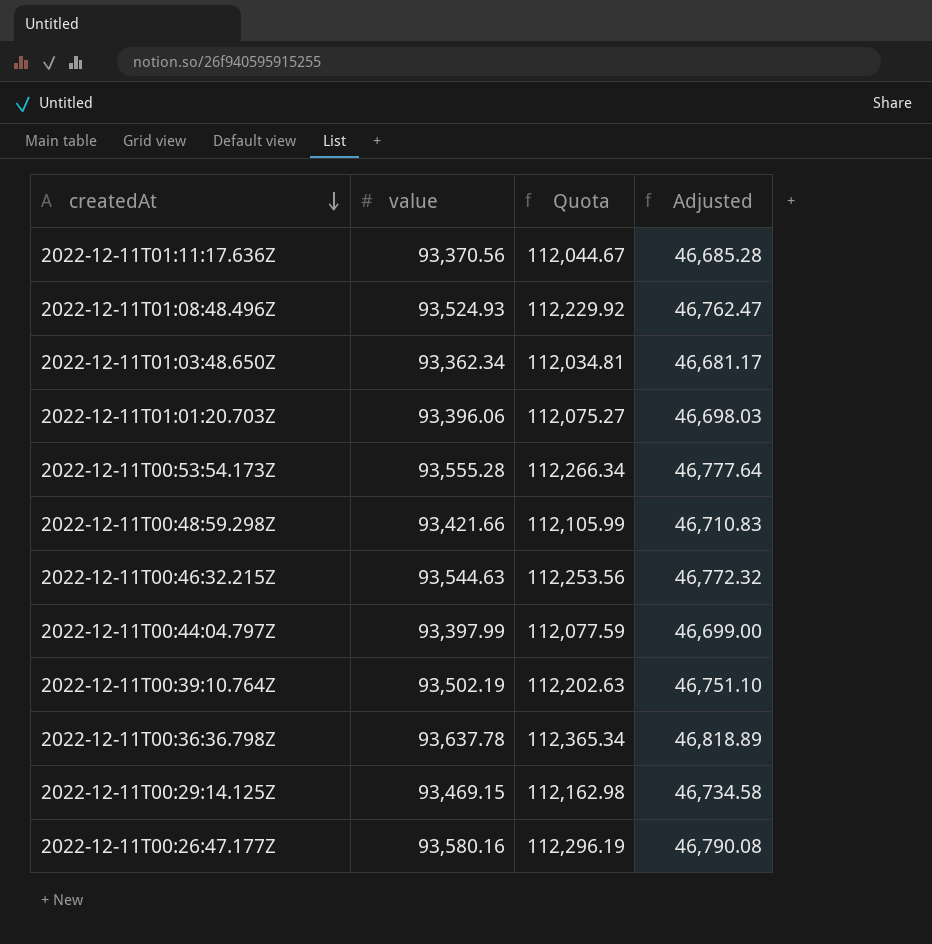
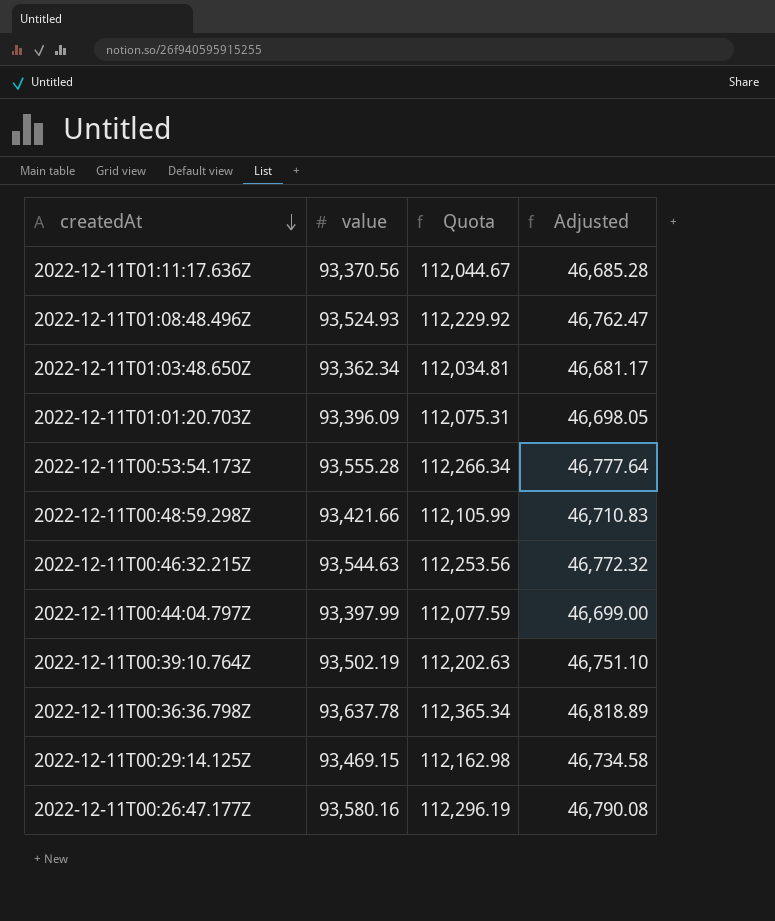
2022-12-11T01:01:20.703Z | value: 93,396.06 -> 93,396.09
2022-12-11T01:01:20.703Z | Quota: 112,075.27 -> 112,075.31
2022-12-11T01:01:20.703Z | Adjusted: 46,698.03 -> 46,698.05

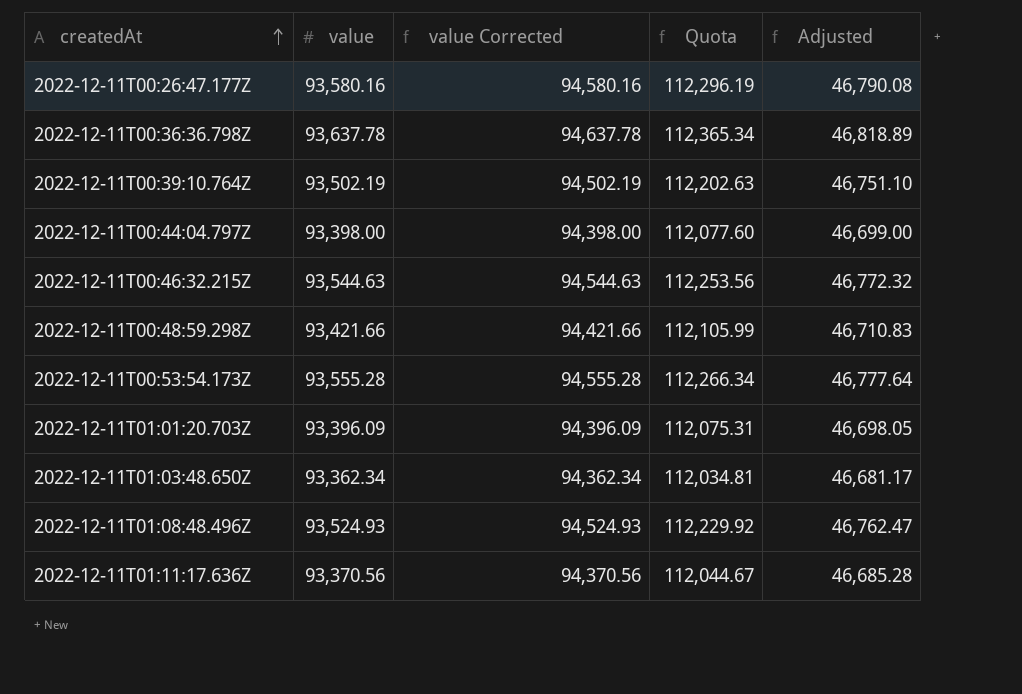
row order: createdAt descending -> createdAt ascending
column value Corrected | formula: none -> [value] + 1000
row 2022-12-11T00:29:14.125Z: 93,469.15 | 112,162.98 | 46,734.58 -> none
2022-12-11T00:44:04.797Z | value: 93,397.99 -> 93,398.00
2022-12-11T00:44:04.797Z | Quota: 112,077.59 -> 112,077.60

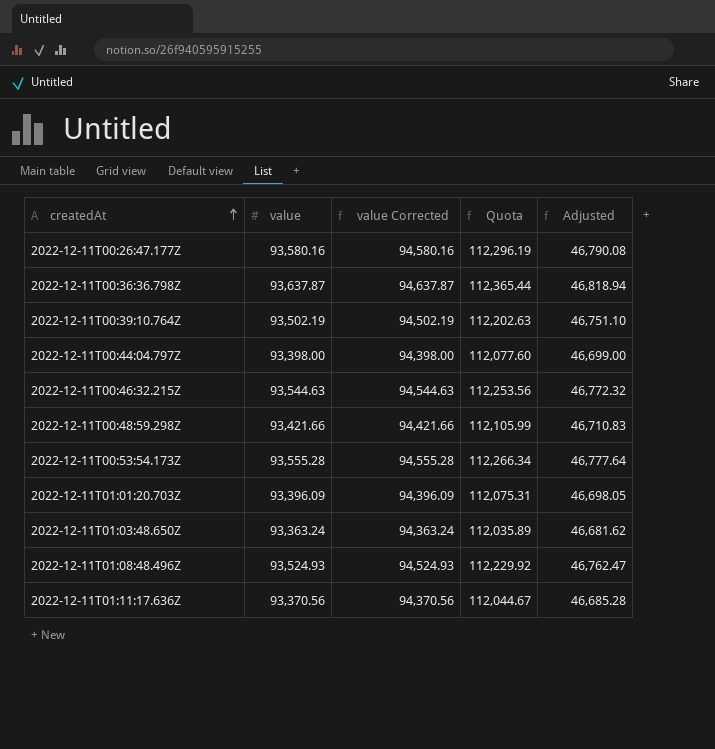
2022-12-11T00:36:36.798Z | value: 93,637.78 -> 93,637.87
2022-12-11T00:36:36.798Z | value Corrected: 94,637.78 -> 94,637.87
2022-12-11T00:36:36.798Z | Quota: 112,365.34 -> 112,365.44
2022-12-11T00:36:36.798Z | Adjusted: 46,818.89 -> 46,818.94
2022-12-11T01:03:48.650Z | value: 93,362.34 -> 93,363.24
2022-12-11T01:03:48.650Z | value Corrected: 94,362.34 -> 94,363.24
2022-12-11T01:03:48.650Z | Quota: 112,034.81 -> 112,035.89
2022-12-11T01:03:48.650Z | Adjusted: 46,681.17 -> 46,681.62

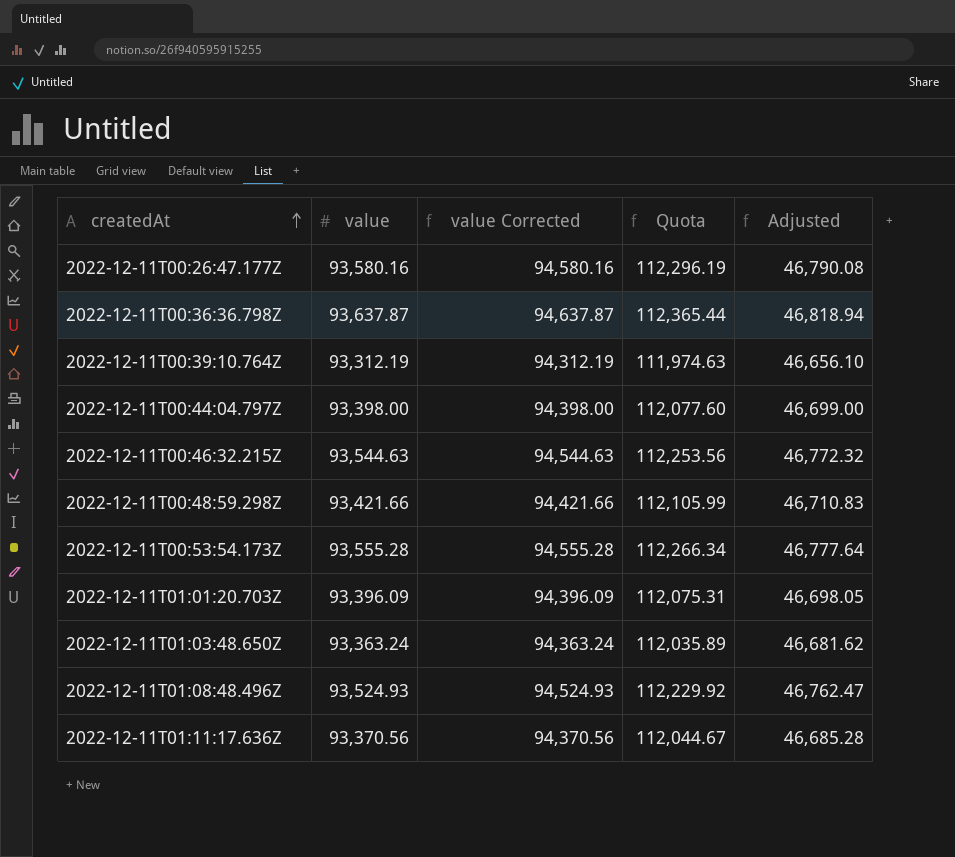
2022-12-11T00:39:10.764Z | value: 93,502.19 -> 93,312.19
2022-12-11T00:39:10.764Z | value Corrected: 94,502.19 -> 94,312.19
2022-12-11T00:39:10.764Z | Quota: 112,202.63 -> 111,974.63
2022-12-11T00:39:10.764Z | Adjusted: 46,751.10 -> 46,656.10

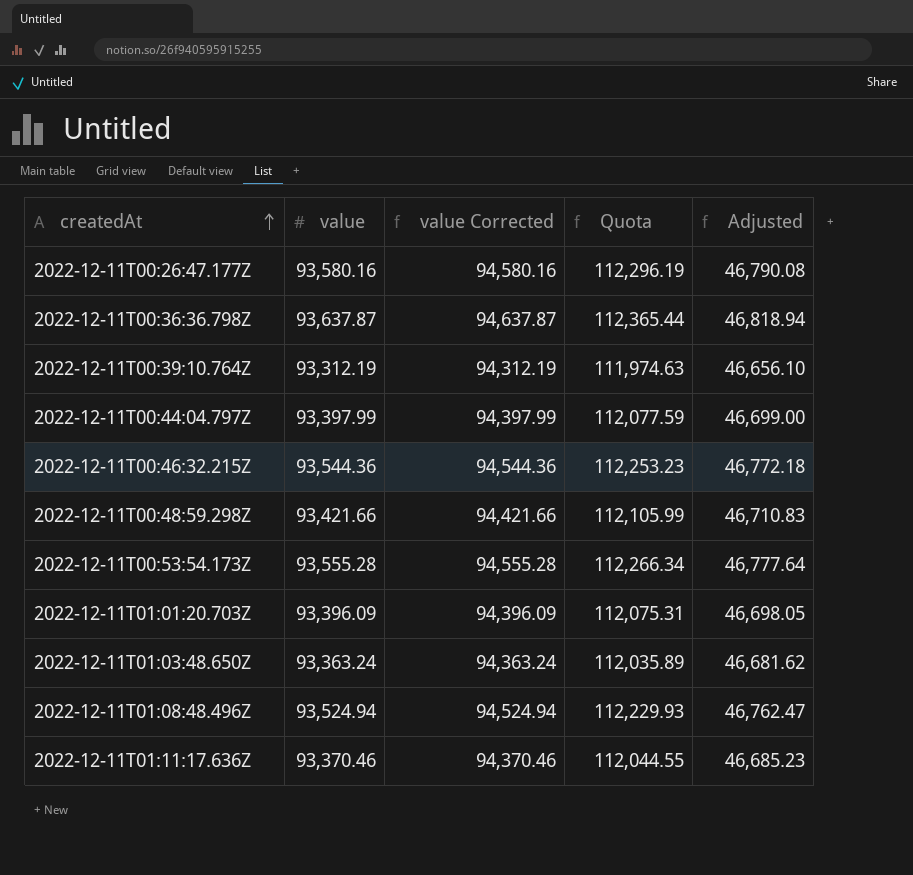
2022-12-11T00:44:04.797Z | value: 93,398.00 -> 93,397.99
2022-12-11T00:44:04.797Z | value Corrected: 94,398.00 -> 94,397.99
2022-12-11T00:44:04.797Z | Quota: 112,077.60 -> 112,077.59
2022-12-11T00:46:32.215Z | value: 93,544.63 -> 93,544.36
2022-12-11T00:46:32.215Z | value Corrected: 94,544.63 -> 94,544.36
2022-12-11T00:46:32.215Z | Quota: 112,253.56 -> 112,253.23
2022-12-11T00:46:32.215Z | Adjusted: 46,772.32 -> 46,772.18
2022-12-11T01:08:48.496Z | value: 93,524.93 -> 93,524.94
2022-12-11T01:08:48.496Z | value Corrected: 94,524.93 -> 94,524.94
2022-12-11T01:08:48.496Z | Quota: 112,229.92 -> 112,229.93
2022-12-11T01:11:17.636Z | value: 93,370.56 -> 93,370.46
2022-12-11T01:11:17.636Z | value Corrected: 94,370.56 -> 94,370.46
2022-12-11T01:11:17.636Z | Quota: 112,044.67 -> 112,044.55
2022-12-11T01:11:17.636Z | Adjusted: 46,685.28 -> 46,685.23

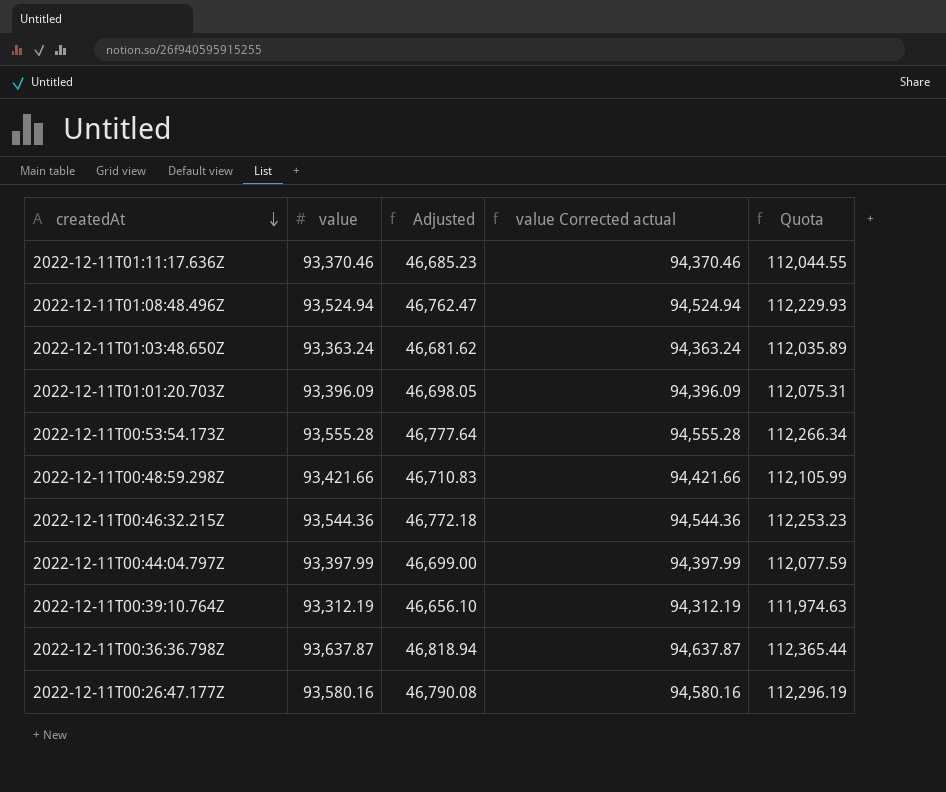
row order: createdAt ascending -> createdAt descending
column Adjusted | position: 5 -> 3
column name: value Corrected -> value Corrected actual

